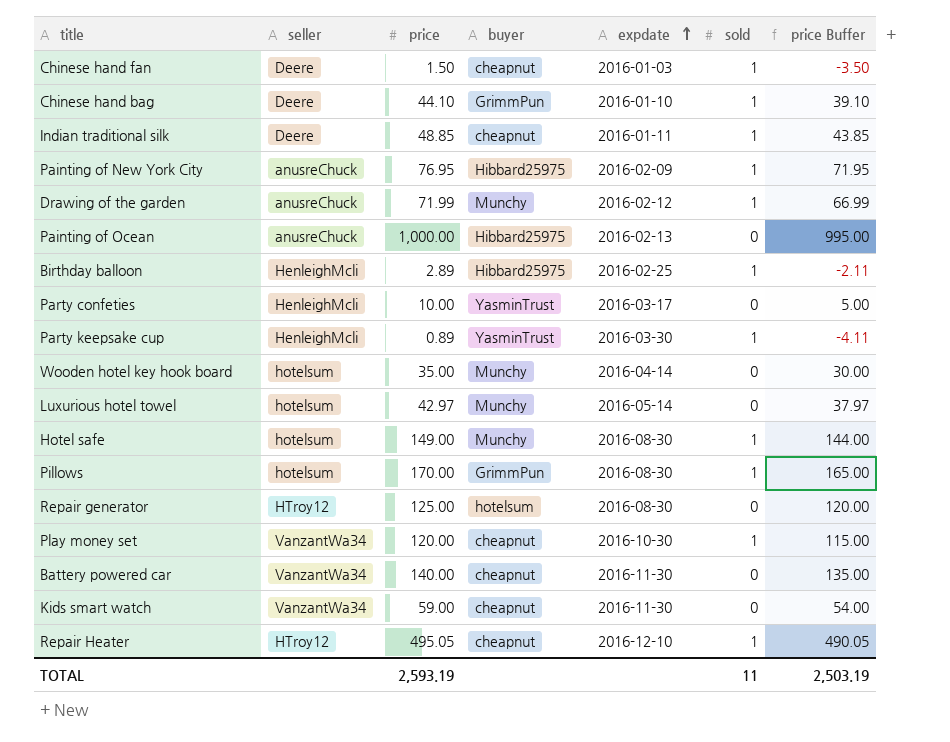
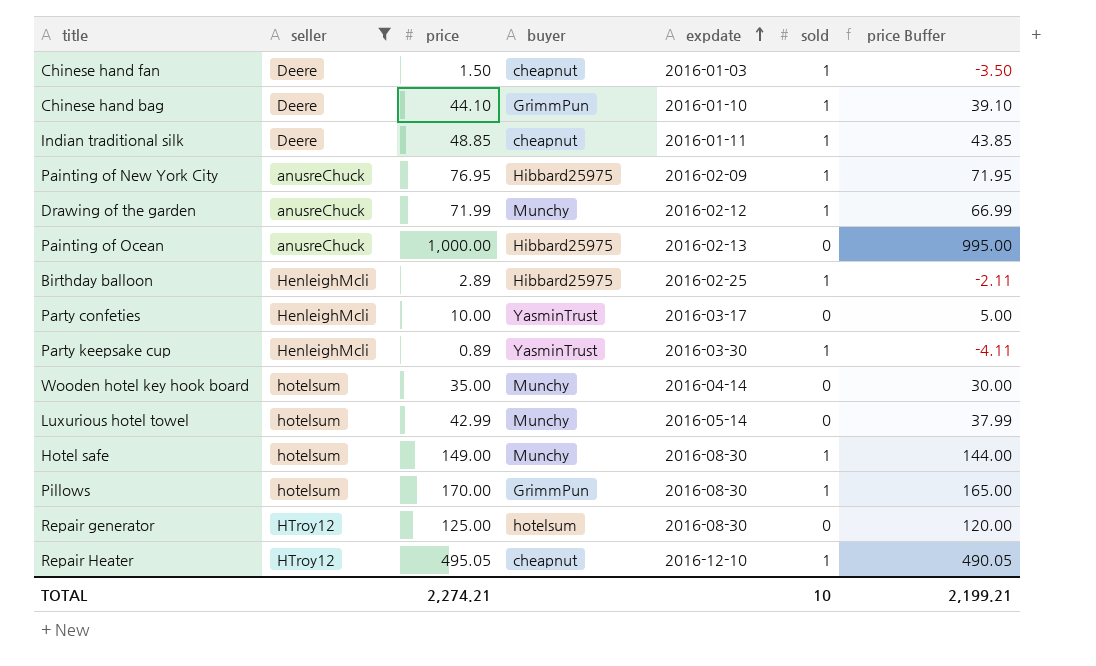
filter: none -> seller != VanzantWa34
Luxurious hotel towel | price: 42.97 -> 42.99
Luxurious hotel towel | price Buffer: 37.97 -> 37.99
TOTAL | price: 2,593.19 -> 2,274.21
TOTAL | sold: 11 -> 10
TOTAL | price Buffer: 2,503.19 -> 2,199.21

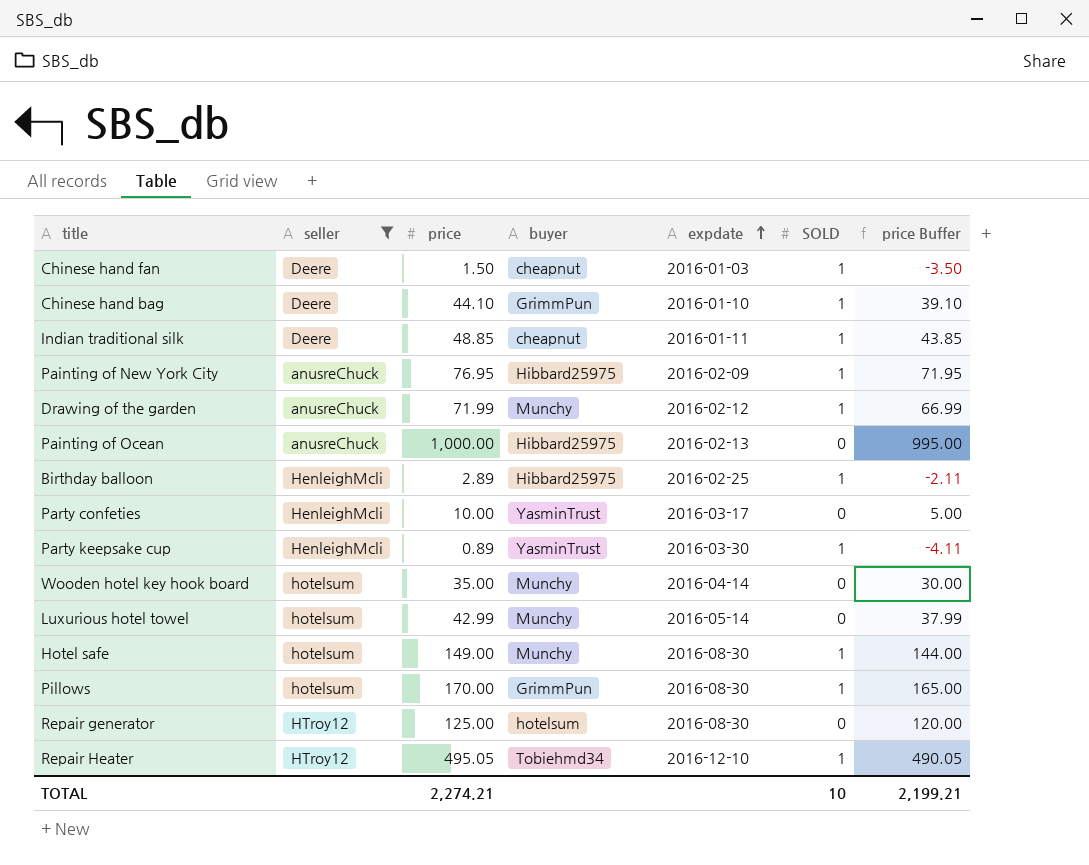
column name: sold -> SOLD
Repair Heater | buyer: cheapnut -> Tobiehmd34

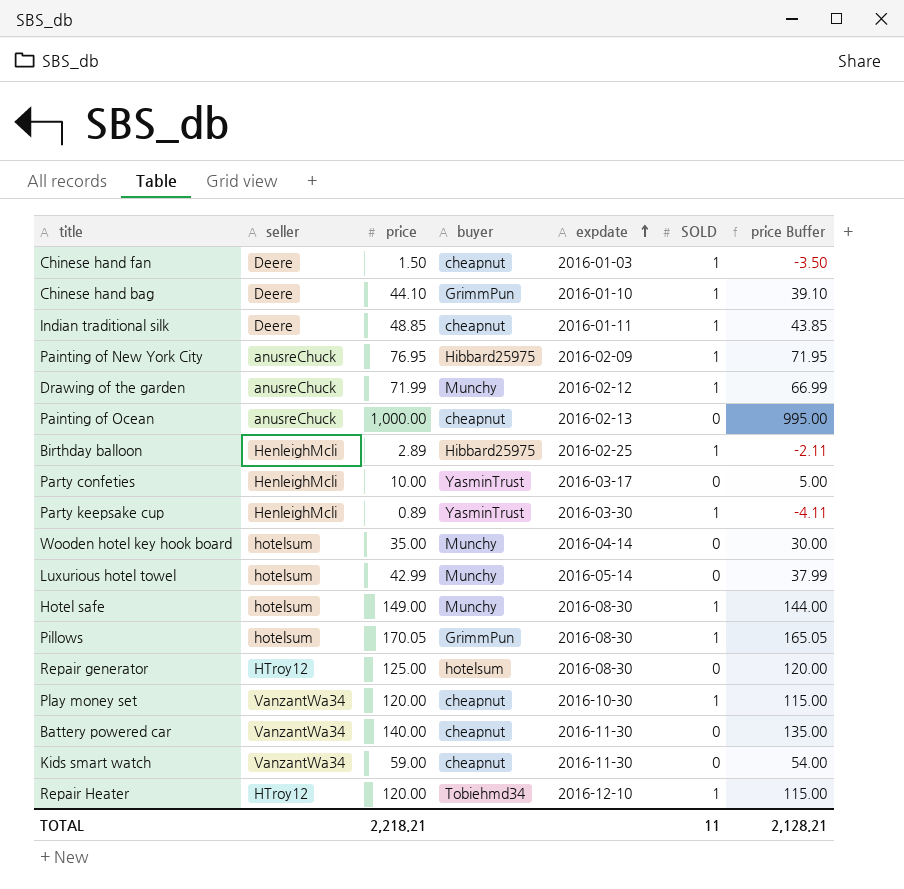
filter: seller != VanzantWa34 -> none
Painting of Ocean | buyer: Hibbard25975 -> cheapnut
Pillows | price: 170.00 -> 170.05
Pillows | price Buffer: 165.00 -> 165.05
Repair Heater | price: 495.05 -> 120.00
Repair Heater | price Buffer: 490.05 -> 115.00
TOTAL | price: 2,274.21 -> 2,218.21
TOTAL | SOLD: 10 -> 11
TOTAL | price Buffer: 2,199.21 -> 2,128.21

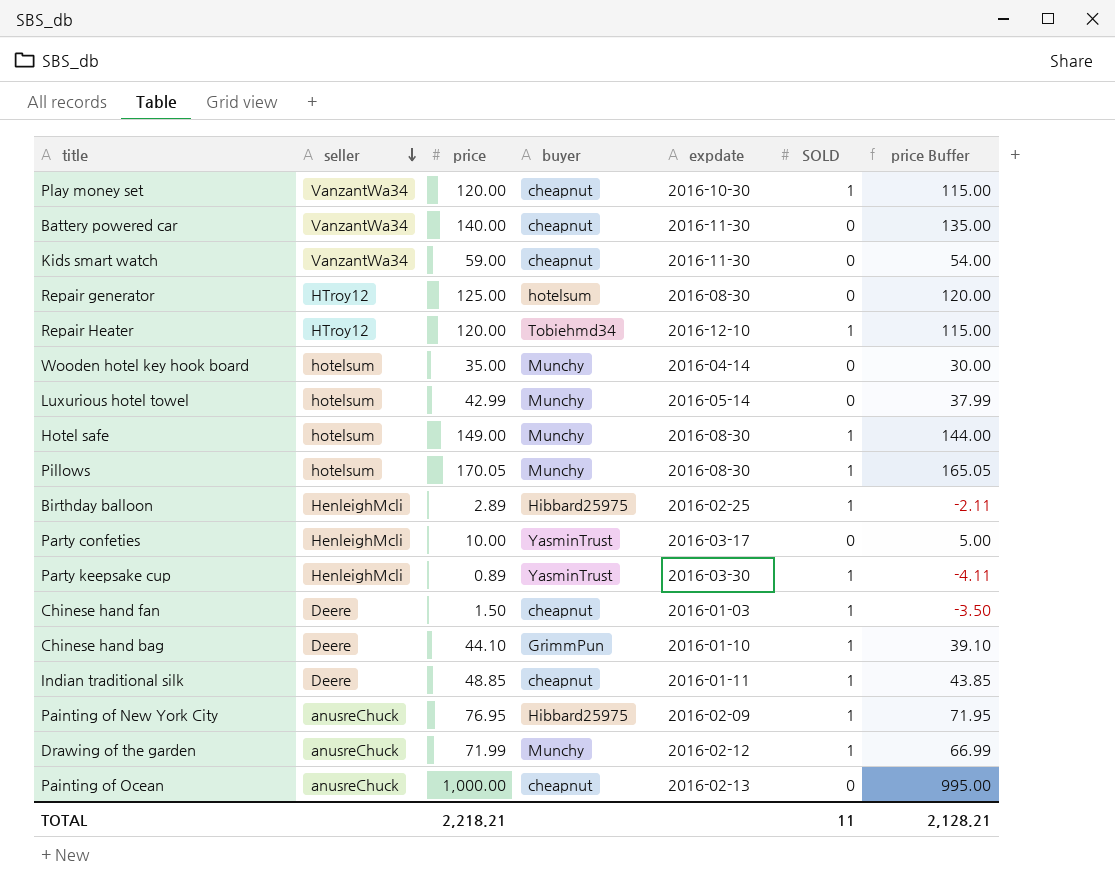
row order: expdate ascending -> seller descending
Pillows | buyer: GrimmPun -> Munchy

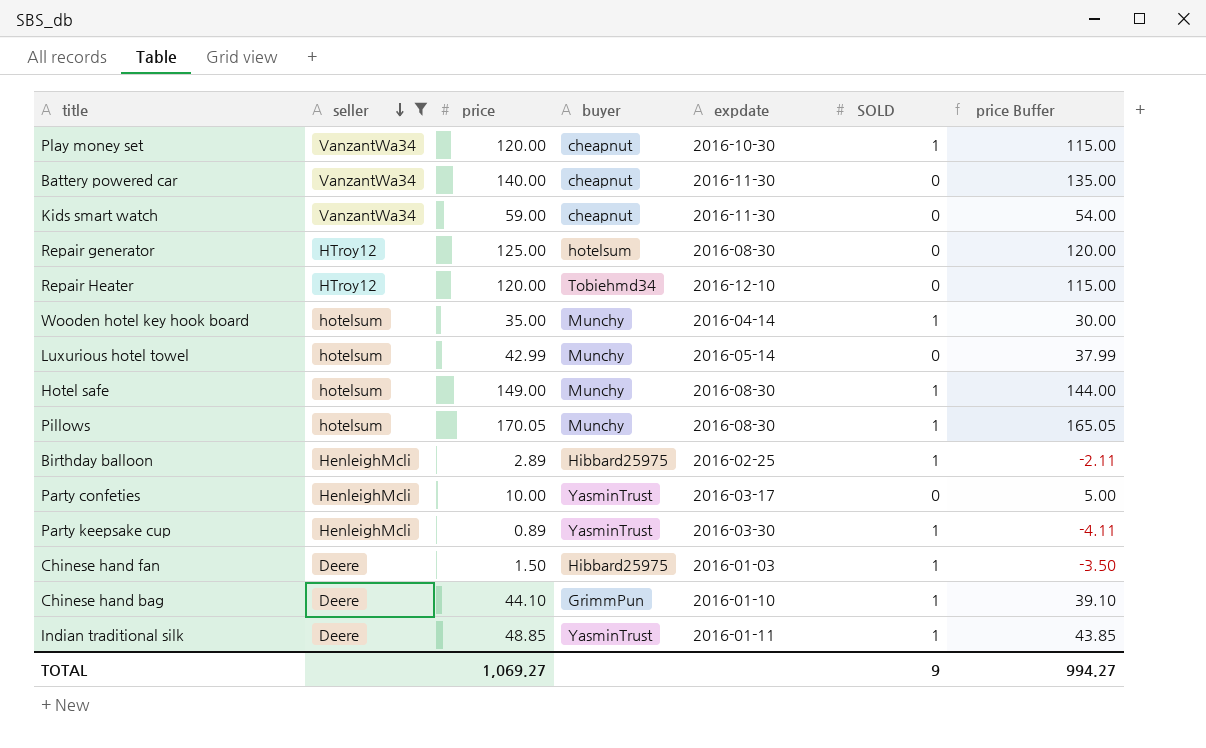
filter: none -> seller != anusreChuck
Repair Heater | SOLD: 1 -> 0
Wooden hotel key hook board | SOLD: 0 -> 1
Chinese hand fan | buyer: cheapnut -> Hibbard25975
Indian traditional silk | buyer: cheapnut -> YasminTrust
TOTAL | price: 2,218.21 -> 1,069.27
TOTAL | SOLD: 11 -> 9
TOTAL | price Buffer: 2,128.21 -> 994.27

